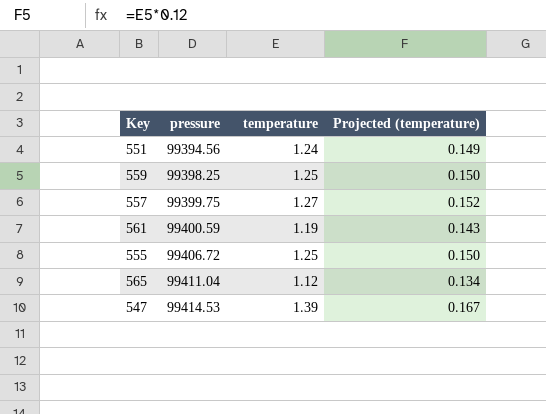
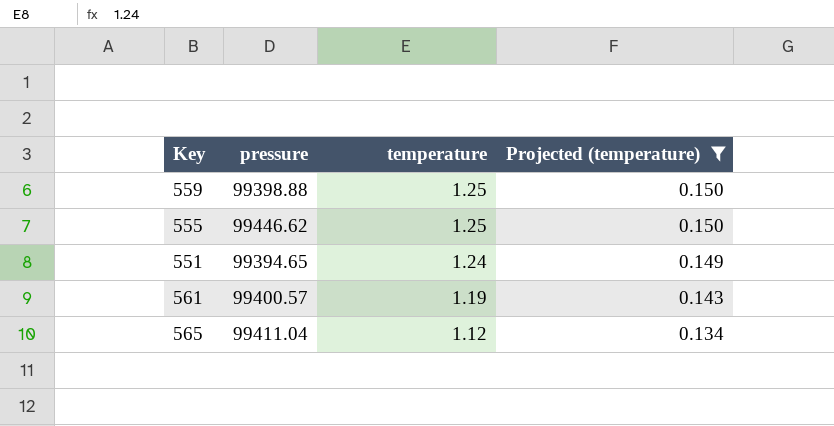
filter: none -> Projected (temperature) <= 0.150
row order: pressure ascending -> temperature descending
559 | pressure: 99398.25 -> 99398.88
555 | pressure: 99406.72 -> 99446.62
551 | pressure: 99394.56 -> 99394.65
561 | pressure: 99400.59 -> 99400.57

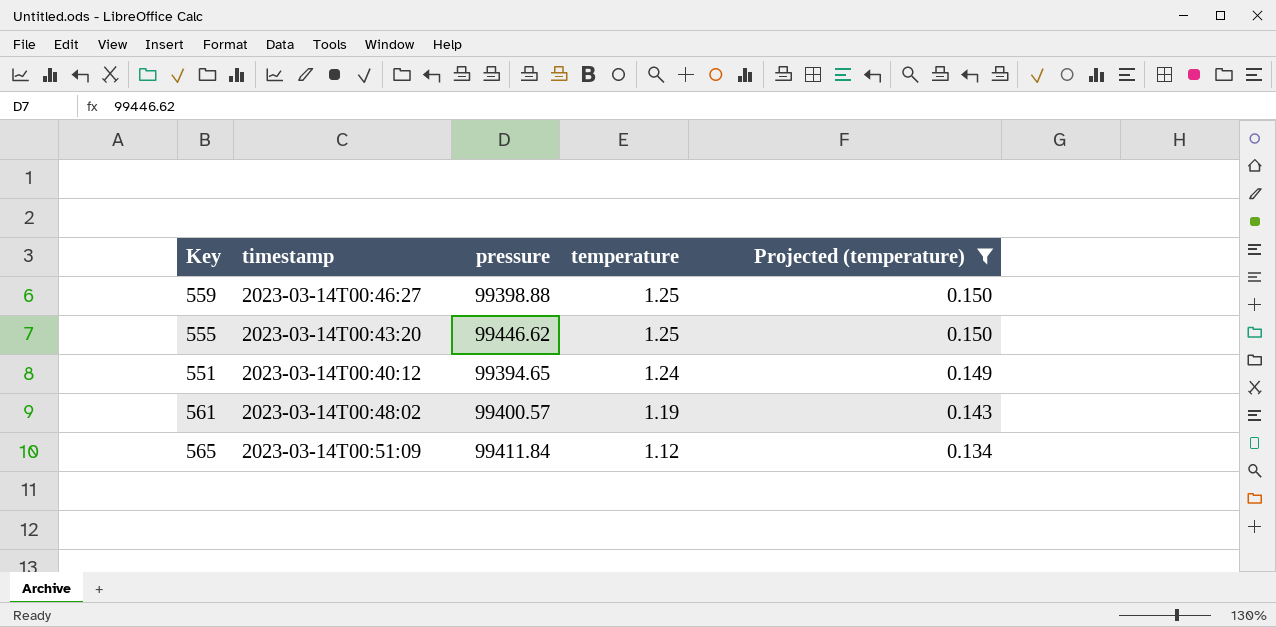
column timestamp | position: none -> 2
565 | pressure: 99411.04 -> 99411.84

